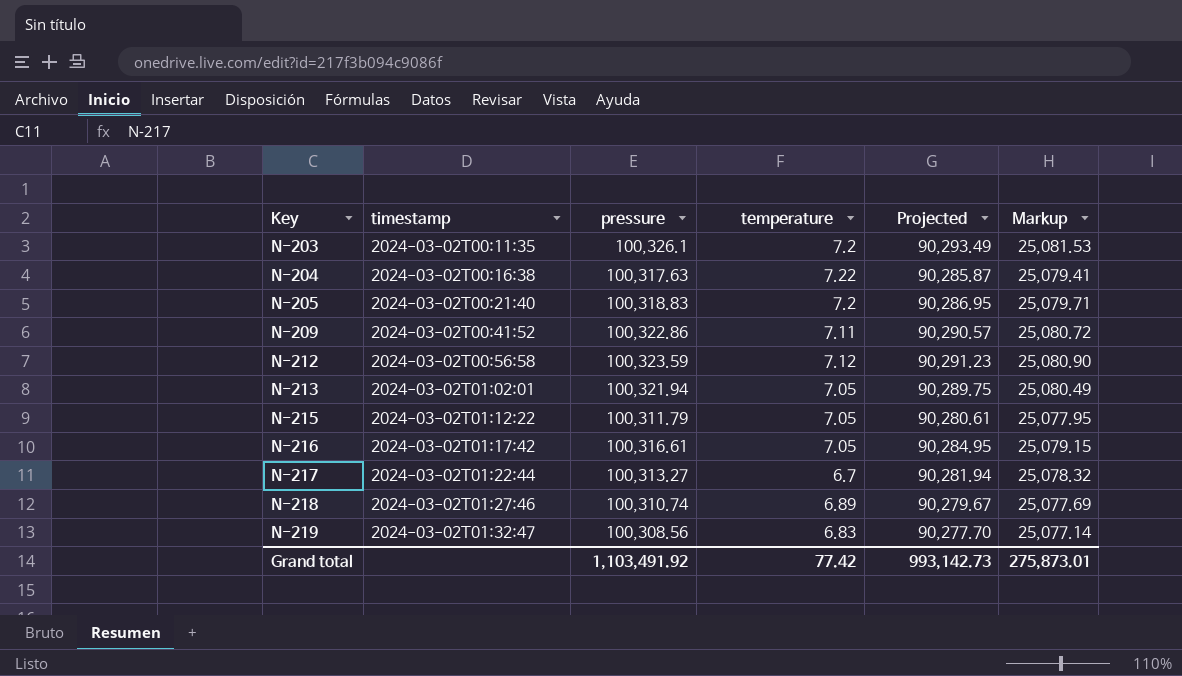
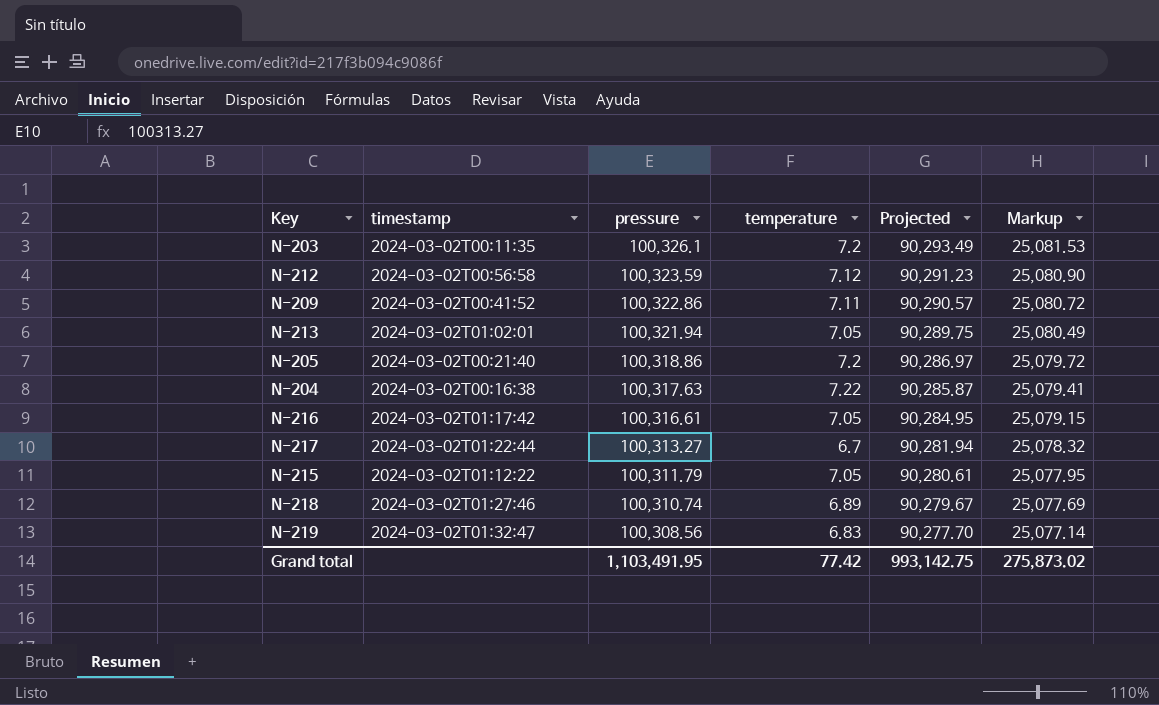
row order: Key ascending -> pressure descending
N-205 | pressure: 100,318.83 -> 100,318.86
N-205 | Projected: 90,286.95 -> 90,286.97
N-205 | Markup: 25,079.71 -> 25,079.72
Grand total | pressure: 1,103,491.92 -> 1,103,491.95
Grand total | Projected: 993,142.73 -> 993,142.75
Grand total | Markup: 275,873.01 -> 275,873.02

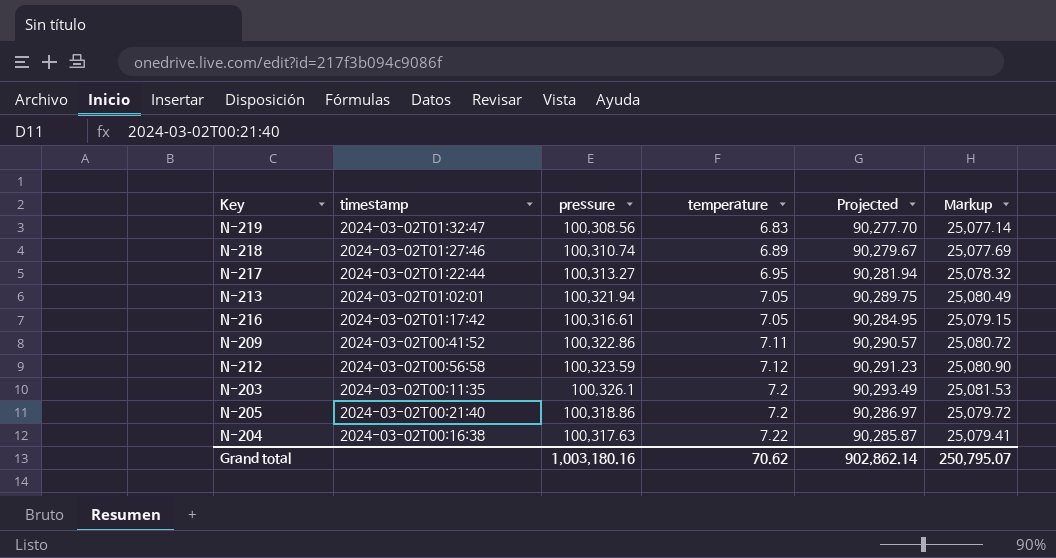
row order: pressure descending -> temperature ascending
row N-215: 2024-03-02T01:12:22 | 100,311.79 | 7.05 | 90,280.61 | 25,077.95 -> none
N-217 | temperature: 6.7 -> 6.95
Grand total | pressure: 1,103,491.95 -> 1,003,180.16
Grand total | temperature: 77.42 -> 70.62
Grand total | Projected: 993,142.75 -> 902,862.14
Grand total | Markup: 275,873.02 -> 250,795.07

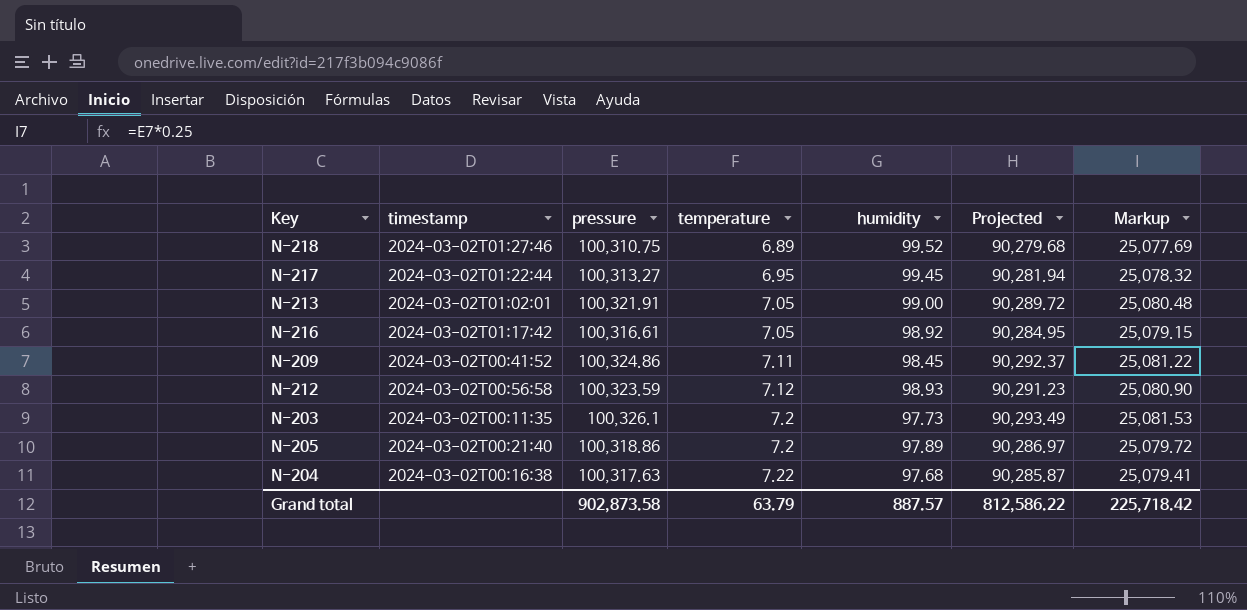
column humidity | position: none -> 5
row N-219: 2024-03-02T01:32:47 | 100,308.56 | 6.83 | 90,277.70 | 25,077.14 -> none
N-218 | pressure: 100,310.74 -> 100,310.75
N-218 | Projected: 90,279.67 -> 90,279.68
N-213 | pressure: 100,321.94 -> 100,321.91
N-213 | Projected: 90,289.75 -> 90,289.72
N-213 | Markup: 25,080.49 -> 25,080.48
N-209 | pressure: 100,322.86 -> 100,324.86
N-209 | Projected: 90,290.57 -> 90,292.37
N-209 | Markup: 25,080.72 -> 25,081.22
Grand total | pressure: 1,003,180.16 -> 902,873.58
Grand total | temperature: 70.62 -> 63.79
Grand total | Projected: 902,862.14 -> 812,586.22
Grand total | Markup: 250,795.07 -> 225,718.42

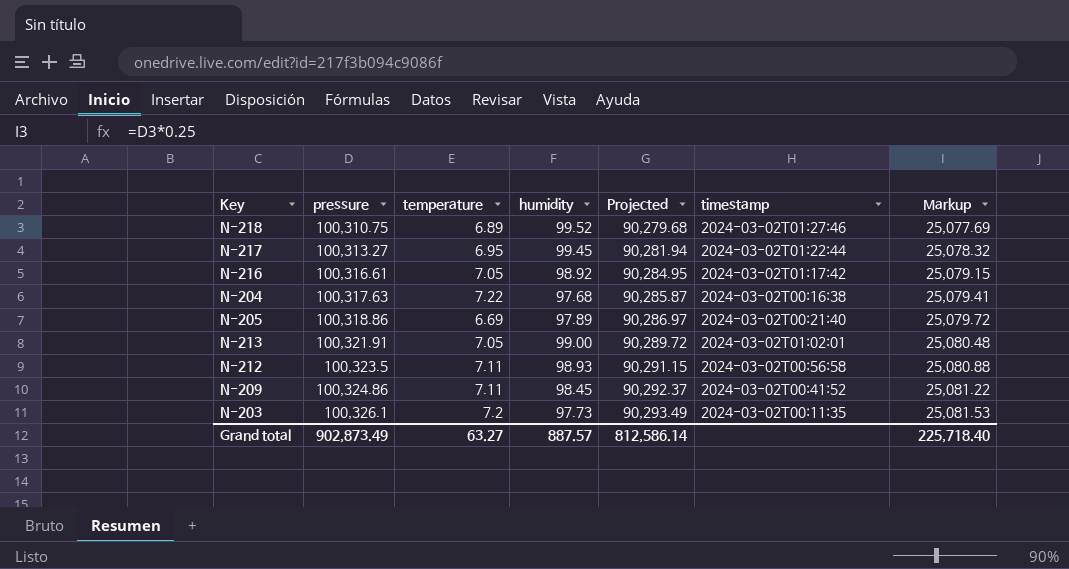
row order: temperature ascending -> pressure ascending
column timestamp | position: 2 -> 6
N-205 | temperature: 7.2 -> 6.69
N-212 | pressure: 100,323.59 -> 100,323.5
N-212 | temperature: 7.12 -> 7.11
N-212 | Projected: 90,291.23 -> 90,291.15
N-212 | Markup: 25,080.90 -> 25,080.88
Grand total | pressure: 902,873.58 -> 902,873.49
Grand total | temperature: 63.79 -> 63.27
Grand total | Projected: 812,586.22 -> 812,586.14
Grand total | Markup: 225,718.42 -> 225,718.40

